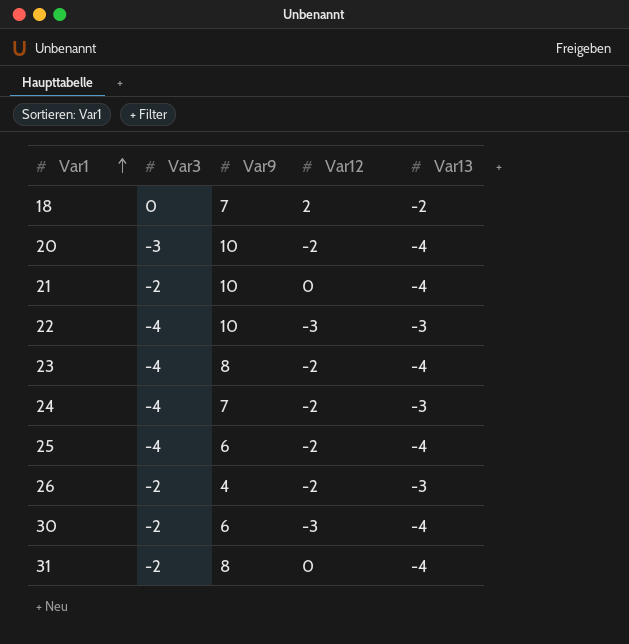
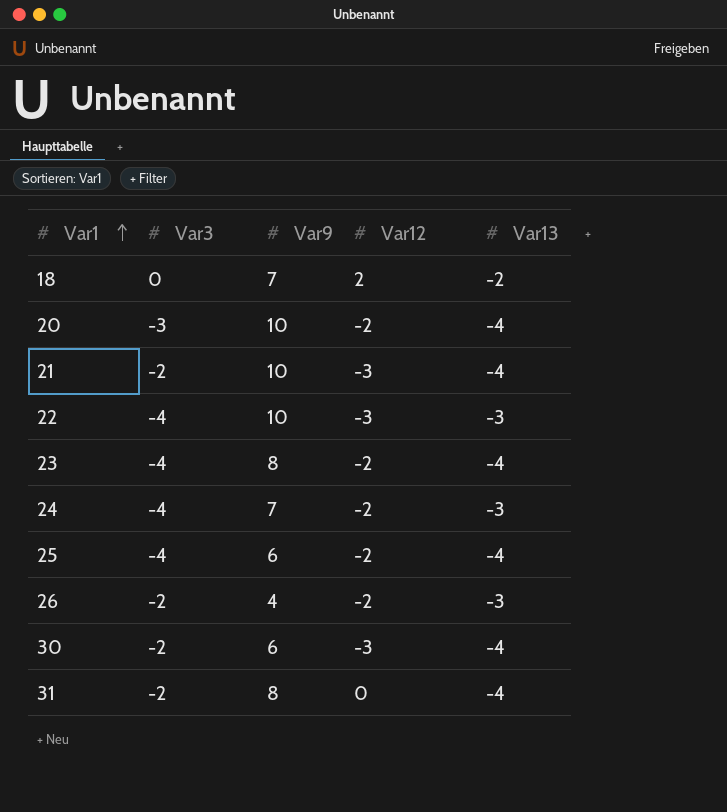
21 | Var12: 0 -> -3

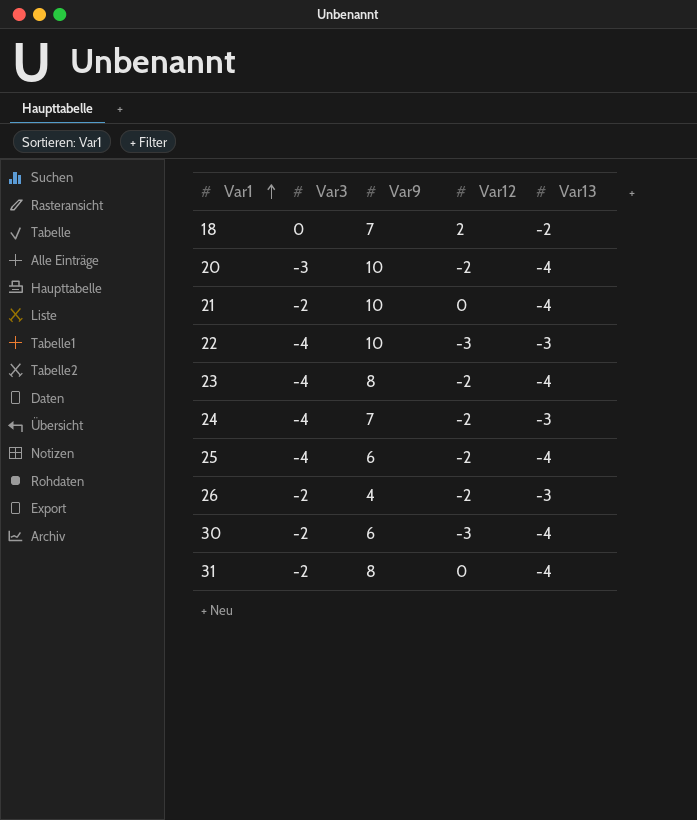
21 | Var12: -3 -> 0

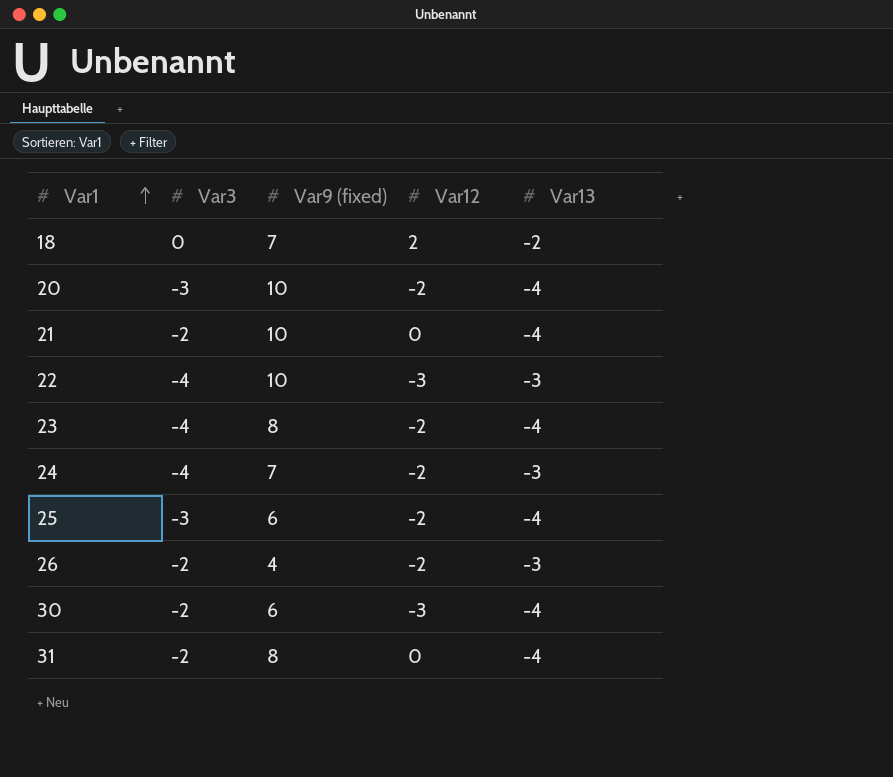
column name: Var9 -> Var9 (fixed)
25 | Var3: -4 -> -3

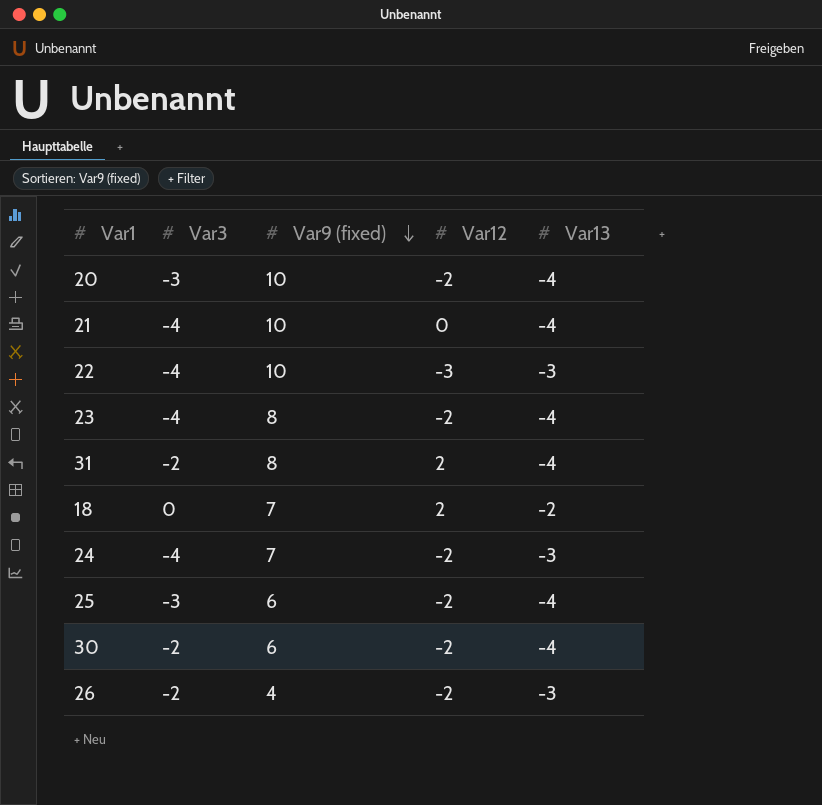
row order: Var1 ascending -> Var9 (fixed) descending
21 | Var3: -2 -> -4
31 | Var12: 0 -> 2
30 | Var12: -3 -> -2

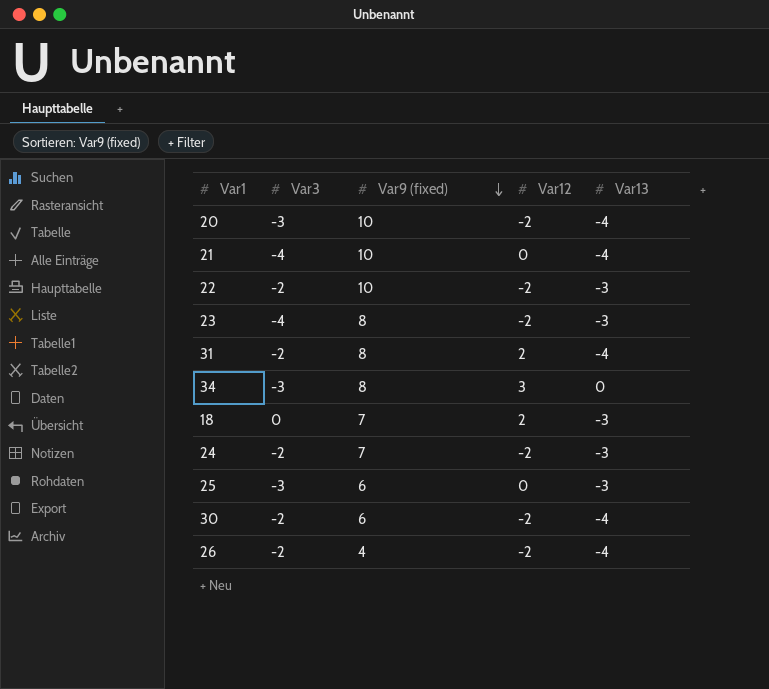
22 | Var3: -4 -> -2
22 | Var12: -3 -> -2
23 | Var13: -4 -> -3
row 34: none -> -3 | 8 | 3 | 0
18 | Var13: -2 -> -3
24 | Var3: -4 -> -2
25 | Var12: -2 -> 0
25 | Var13: -4 -> -3
26 | Var13: -3 -> -4

